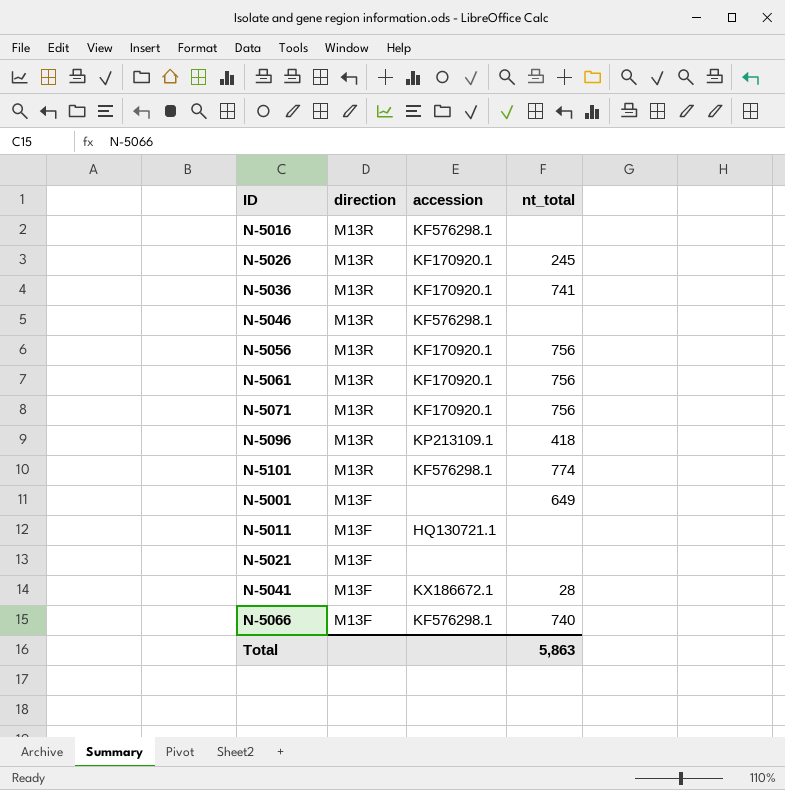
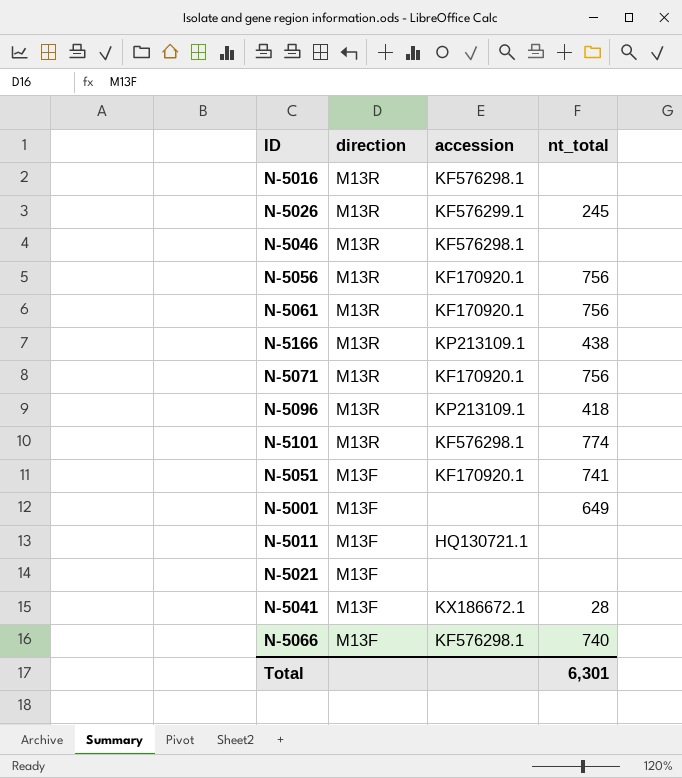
row N-5036: M13R | KF170920.1 | 741 -> none
N-5026 | accession: KF170920.1 -> KF576299.1
row N-5166: none -> M13R | KP213109.1 | 438
row N-5051: none -> M13F | KF170920.1 | 741
Total | nt_total: 5,863 -> 6,301

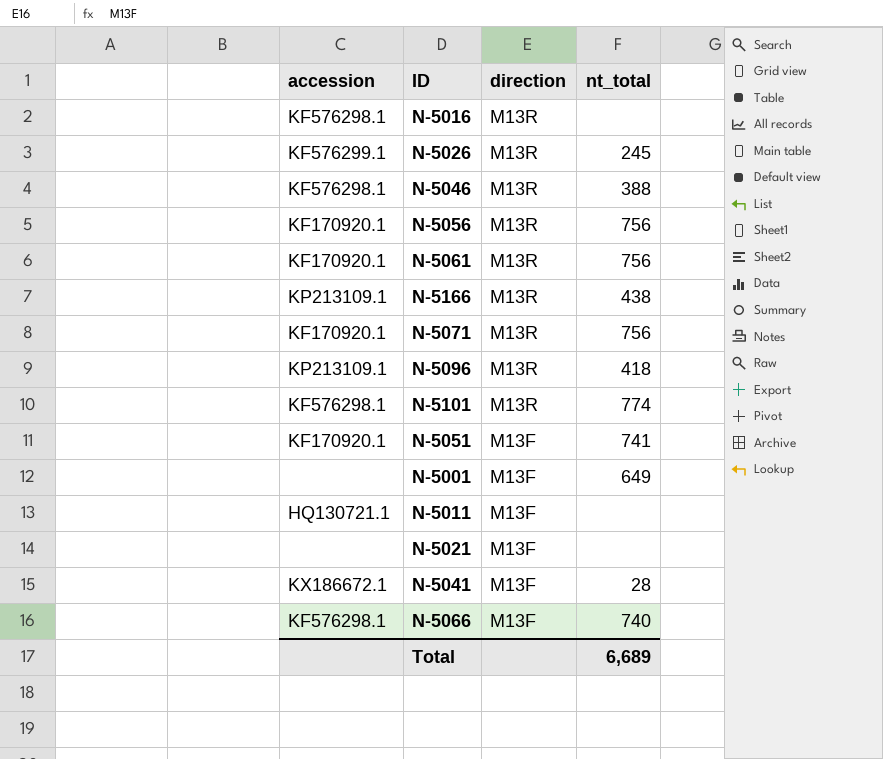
column accession | position: 3 -> 1
N-5046 | nt_total: none -> 388
Total | nt_total: 6,301 -> 6,689

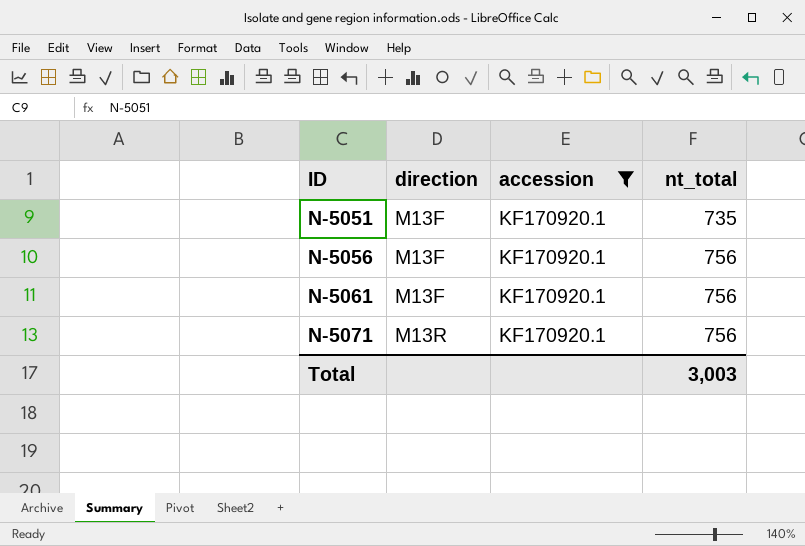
filter: none -> accession = KF170920.1
row order: direction descending -> ID ascending
column accession | position: 1 -> 3
N-5051 | nt_total: 741 -> 735
N-5056 | direction: M13R -> M13F
N-5061 | direction: M13R -> M13F
Total | nt_total: 6,689 -> 3,003

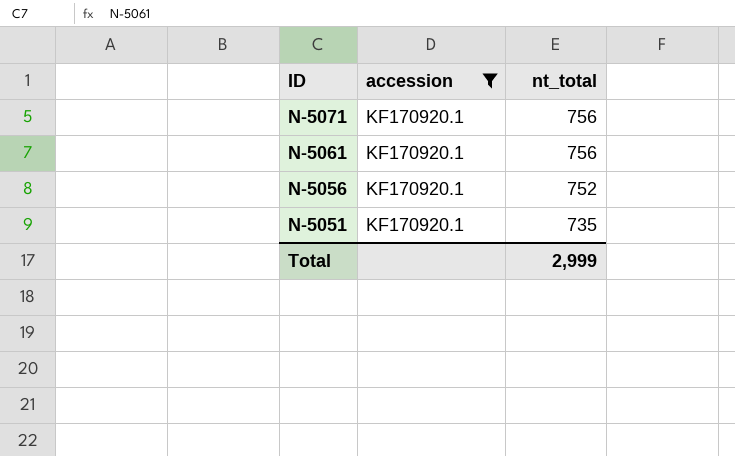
row order: ID ascending -> ID descending
column direction | position: 2 -> none
N-5056 | nt_total: 756 -> 752
Total | nt_total: 3,003 -> 2,999

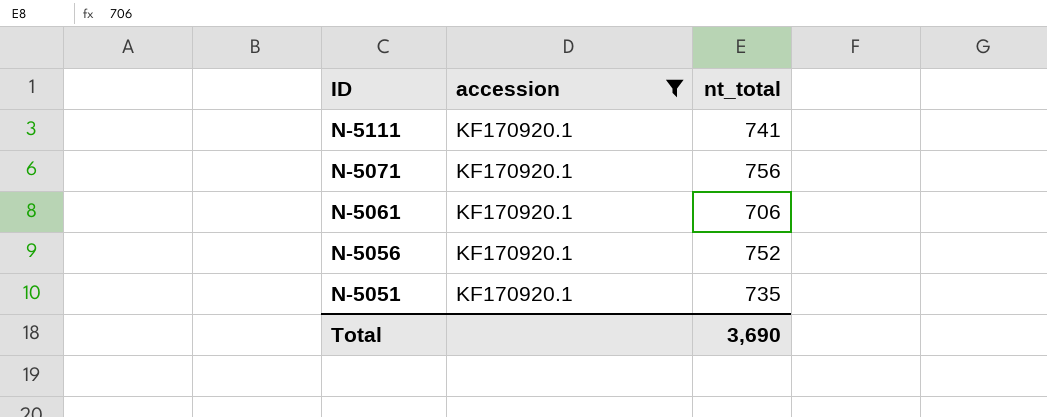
row N-5111: none -> KF170920.1 | 741
N-5061 | nt_total: 756 -> 706
Total | nt_total: 2,999 -> 3,690

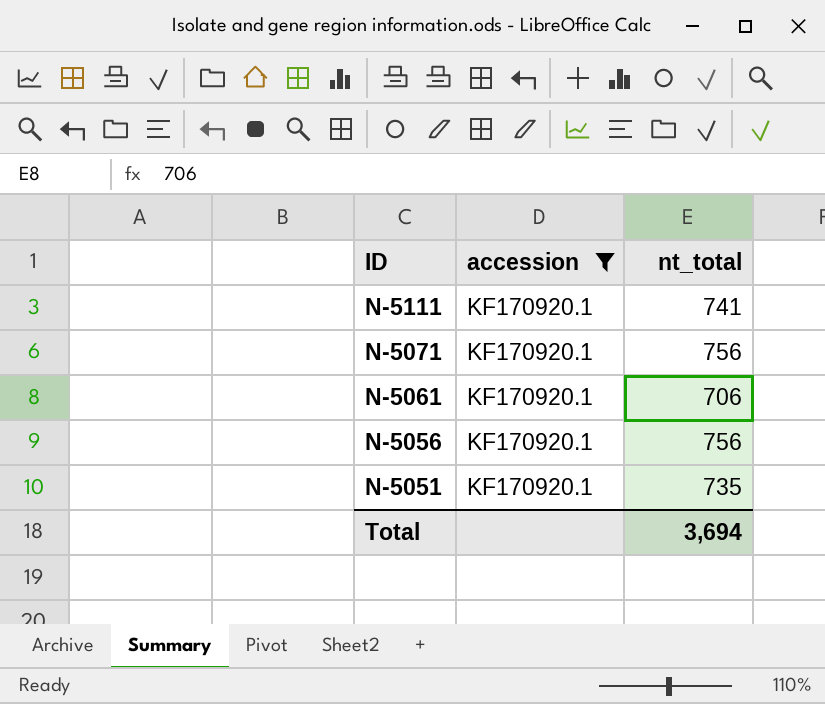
N-5056 | nt_total: 752 -> 756
Total | nt_total: 3,690 -> 3,694

